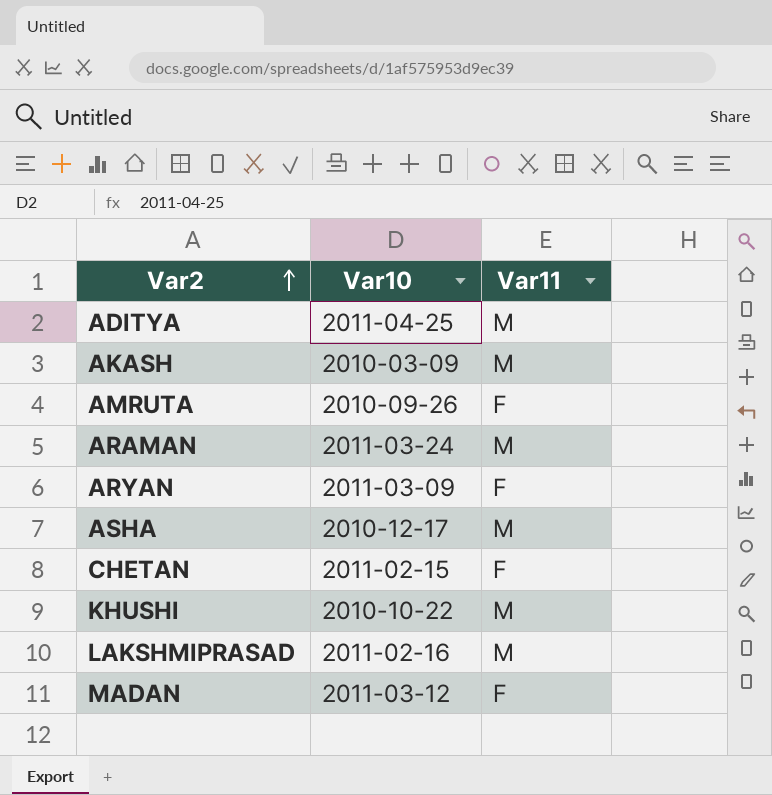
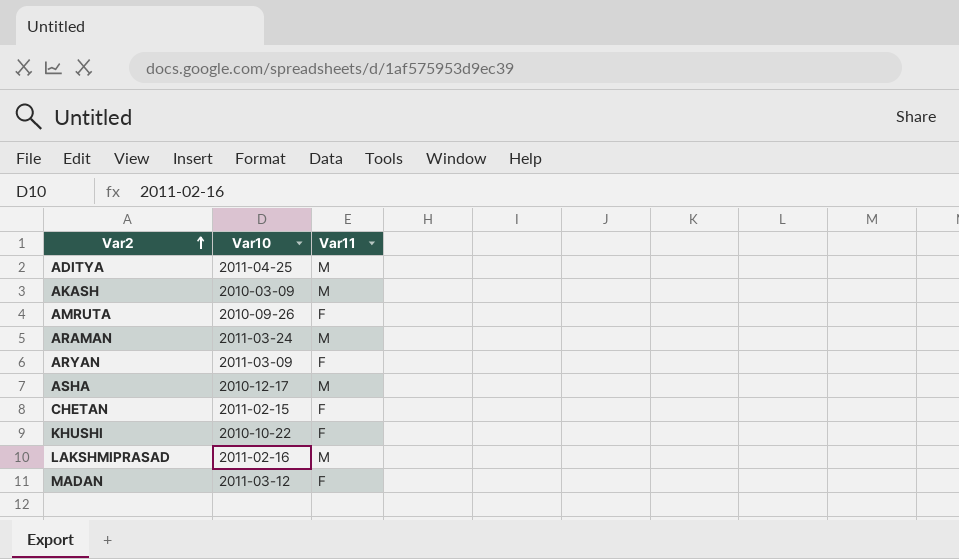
KHUSHI | Var11: M -> F

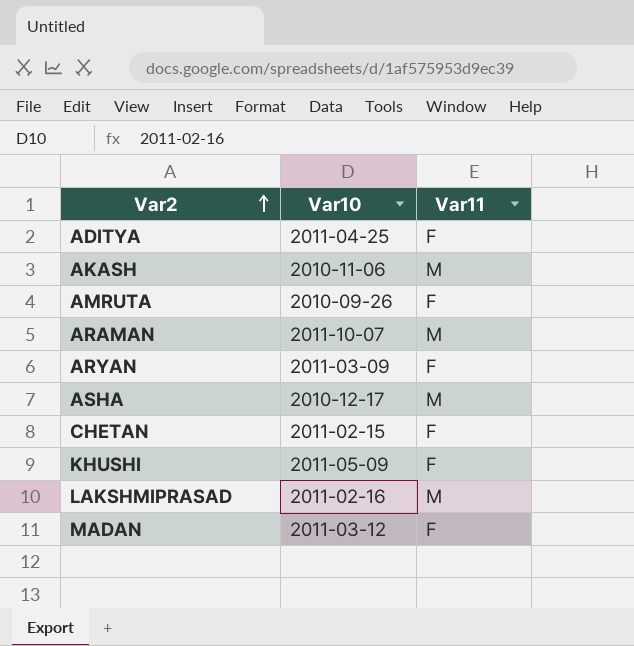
ADITYA | Var11: M -> F
AKASH | Var10: 2010-03-09 -> 2010-11-06
ARAMAN | Var10: 2011-03-24 -> 2011-10-07
KHUSHI | Var10: 2010-10-22 -> 2011-05-09

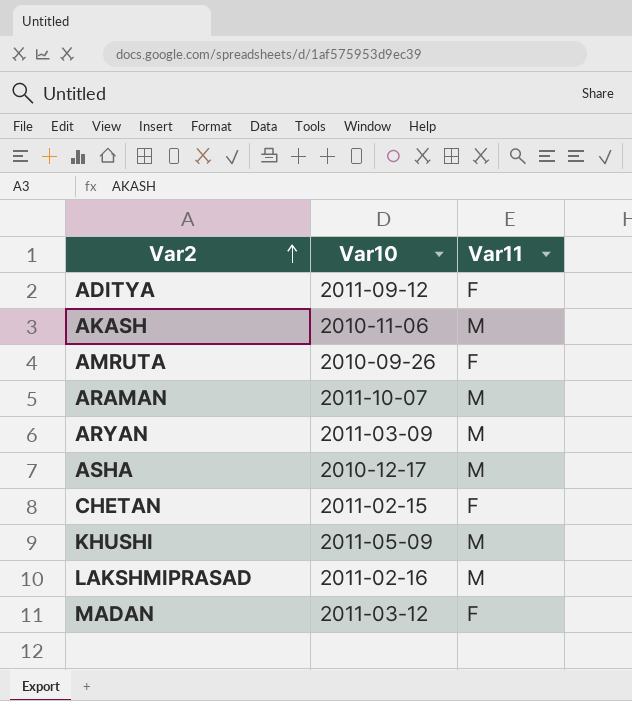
ADITYA | Var10: 2011-04-25 -> 2011-09-12
ARYAN | Var11: F -> M
KHUSHI | Var11: F -> M

